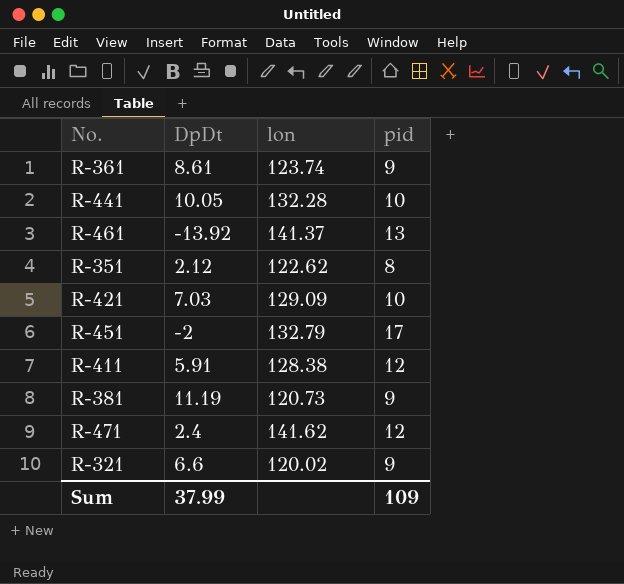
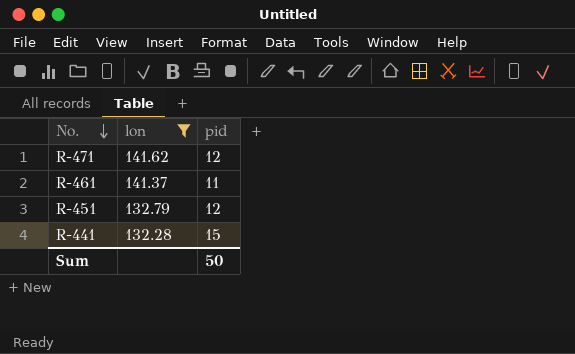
filter: none -> lon >= 132.28
row order: none -> No. descending
column DpDt | position: 2 -> none
R-461 | pid: 13 -> 11
R-451 | pid: 17 -> 12
R-441 | pid: 10 -> 15
Sum | pid: 109 -> 50

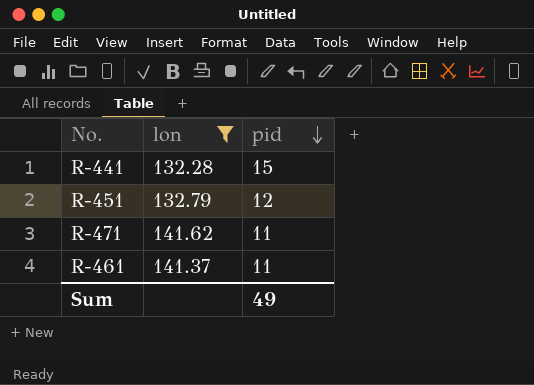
row order: No. descending -> pid descending
R-471 | pid: 12 -> 11
Sum | pid: 50 -> 49

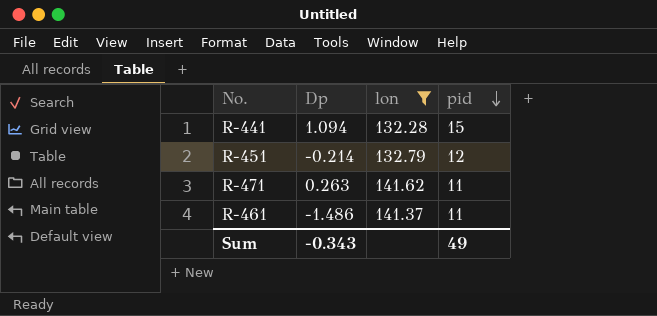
column Dp | position: none -> 2

